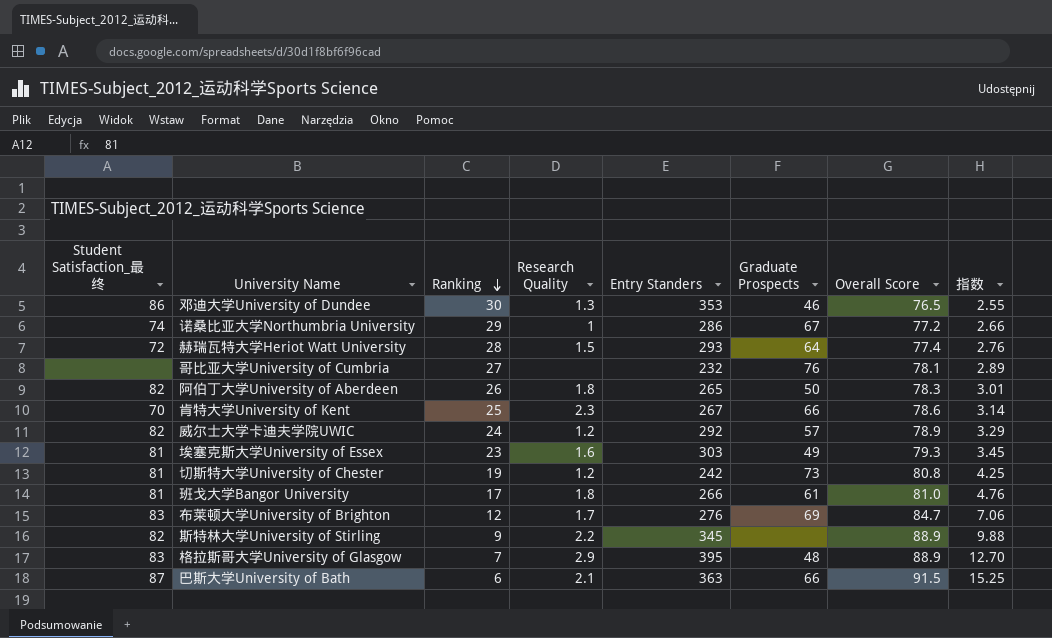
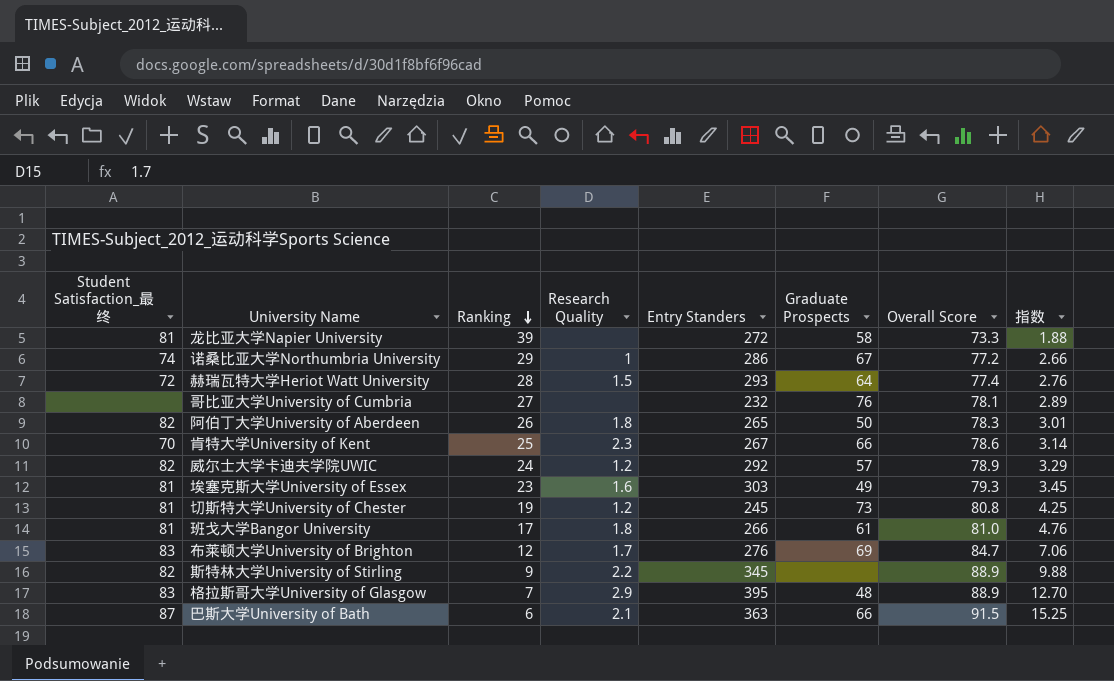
row 邓迪大学University of Dundee: 86 | 30 | 1.3 | 353 | 46 | 76.5 | 2.55 -> none
row 龙比亚大学Napier University: none -> 81 | 39 | none | 272 | 58 | 73.3 | 1.88
切斯特大学University of Chester | Entry Standers: 242 -> 245

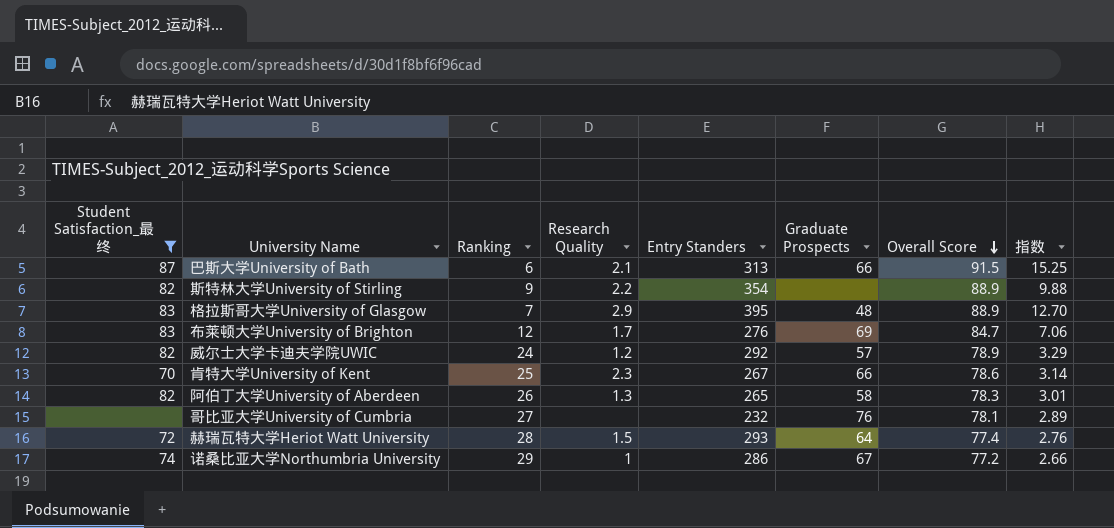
filter: none -> Student Satisfaction_最终 != 81
row order: Ranking descending -> Overall Score descending
巴斯大学University of Bath | Entry Standers: 363 -> 313
斯特林大学University of Stirling | Entry Standers: 345 -> 354
阿伯丁大学University of Aberdeen | Research Quality: 1.8 -> 1.3
阿伯丁大学University of Aberdeen | Graduate Prospects: 50 -> 58

